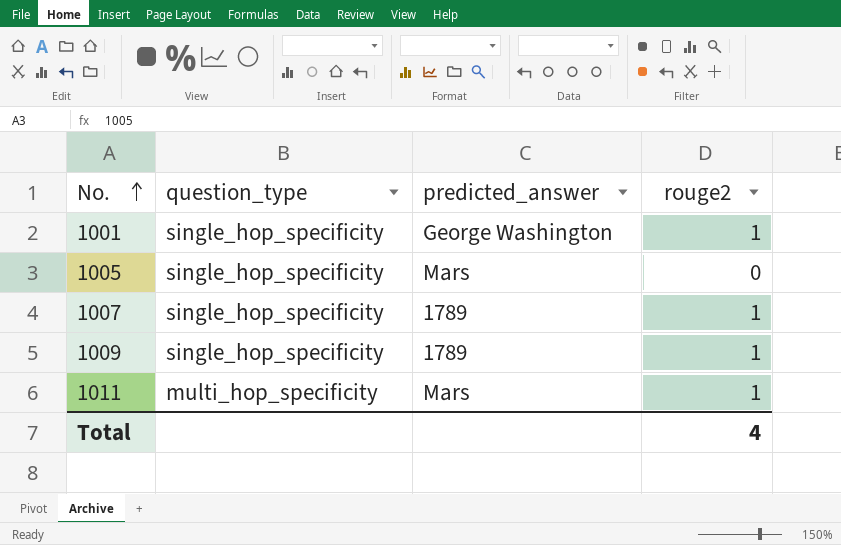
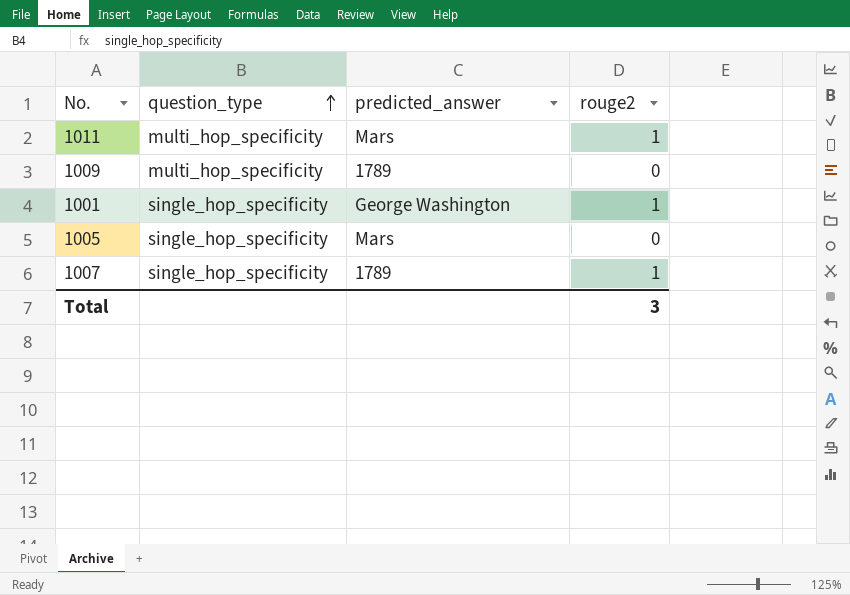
row order: No. ascending -> question_type ascending
1009 | question_type: single_hop_specificity -> multi_hop_specificity
1009 | rouge2: 1 -> 0
Total | rouge2: 4 -> 3

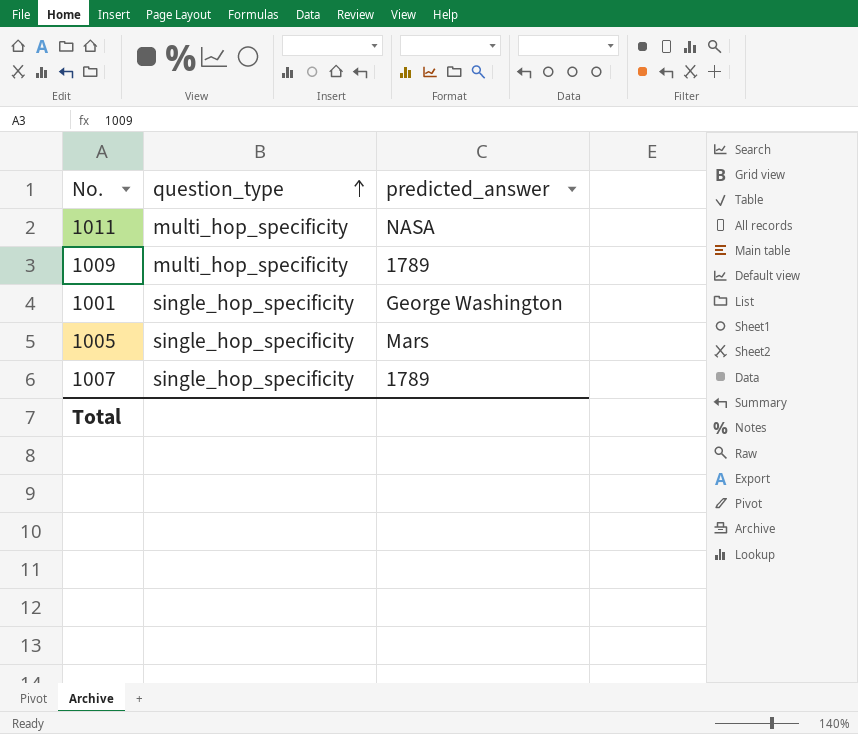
column rouge2 | position: 4 -> none
1011 | predicted_answer: Mars -> NASA

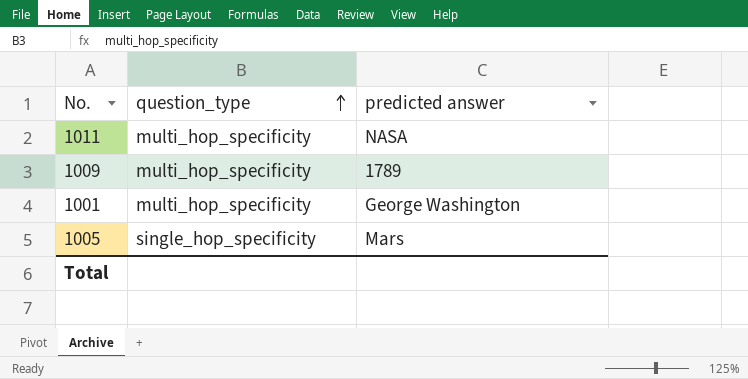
column name: predicted_answer -> predicted answer
row 1007: single_hop_specificity | 1789 -> none
1001 | question_type: single_hop_specificity -> multi_hop_specificity

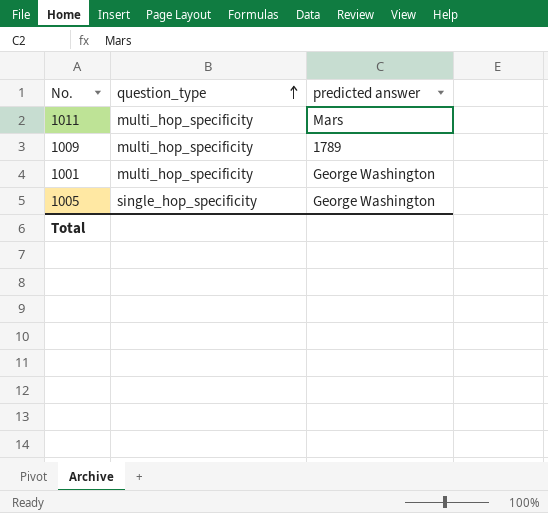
1011 | predicted answer: NASA -> Mars
1005 | predicted answer: Mars -> George Washington

